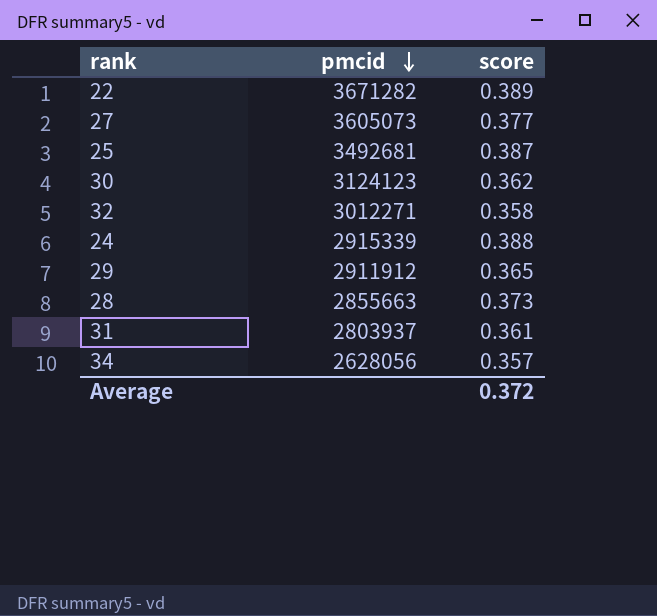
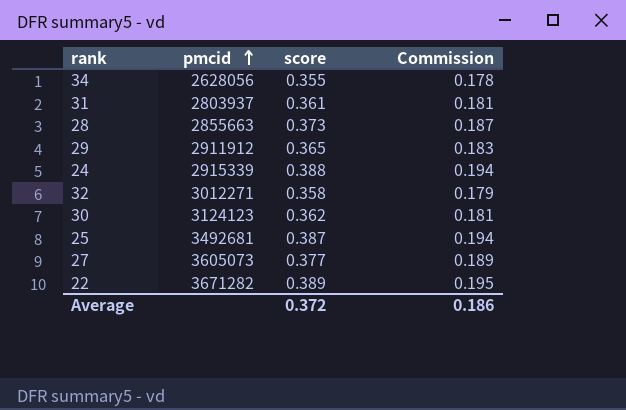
row order: pmcid descending -> pmcid ascending
column Commission | formula: none -> [score] * 0.5
34 | score: 0.357 -> 0.355

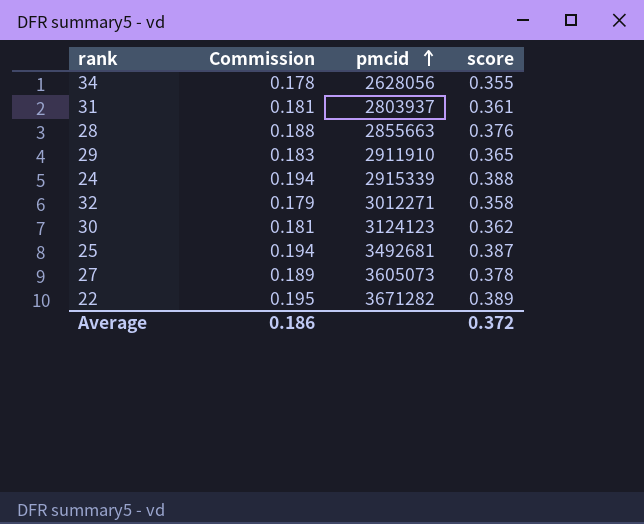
column Commission | position: 4 -> 2
28 | Commission: 0.187 -> 0.188
28 | score: 0.373 -> 0.376
29 | pmcid: 2911912 -> 2911910
27 | score: 0.377 -> 0.378

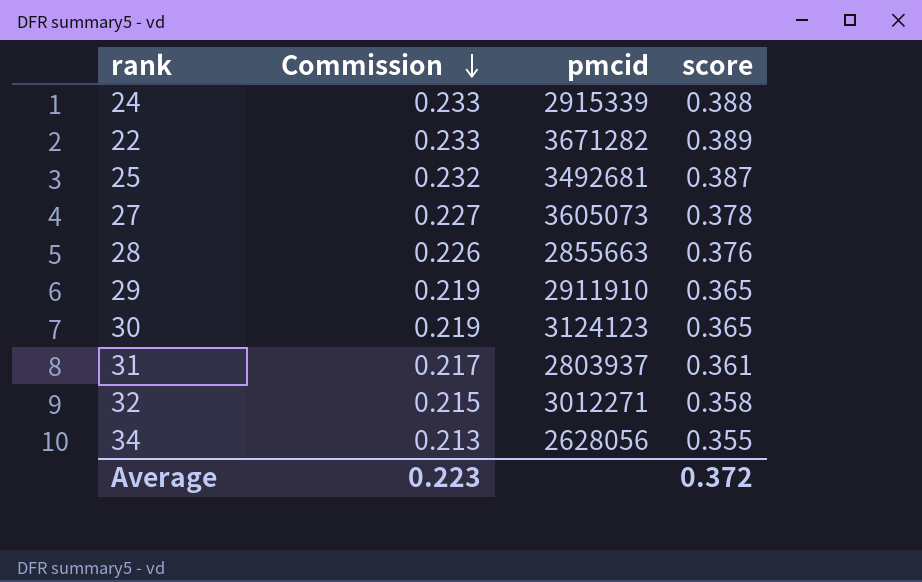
row order: pmcid ascending -> Commission descending
column Commission | formula: [score] * 0.5 -> [score] * 0.6
30 | score: 0.362 -> 0.365
Average | Commission: 0.186 -> 0.223

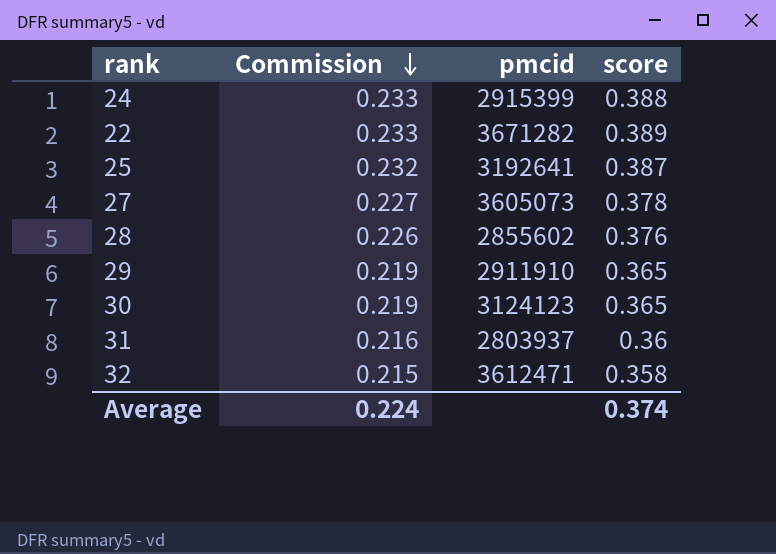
row 34: 0.213 | 2628056 | 0.355 -> none
24 | pmcid: 2915339 -> 2915399
25 | pmcid: 3492681 -> 3192641
28 | pmcid: 2855663 -> 2855602
31 | Commission: 0.217 -> 0.216
31 | score: 0.361 -> 0.36
32 | pmcid: 3012271 -> 3612471
Average | Commission: 0.223 -> 0.224
Average | score: 0.372 -> 0.374

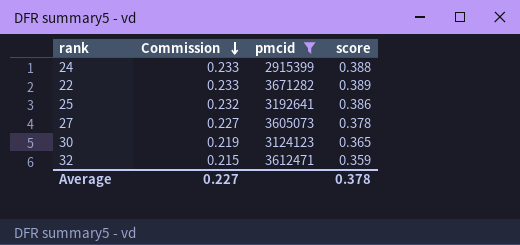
filter: none -> pmcid >= 2915399
25 | score: 0.387 -> 0.386
32 | score: 0.358 -> 0.359
Average | Commission: 0.224 -> 0.227
Average | score: 0.374 -> 0.378

